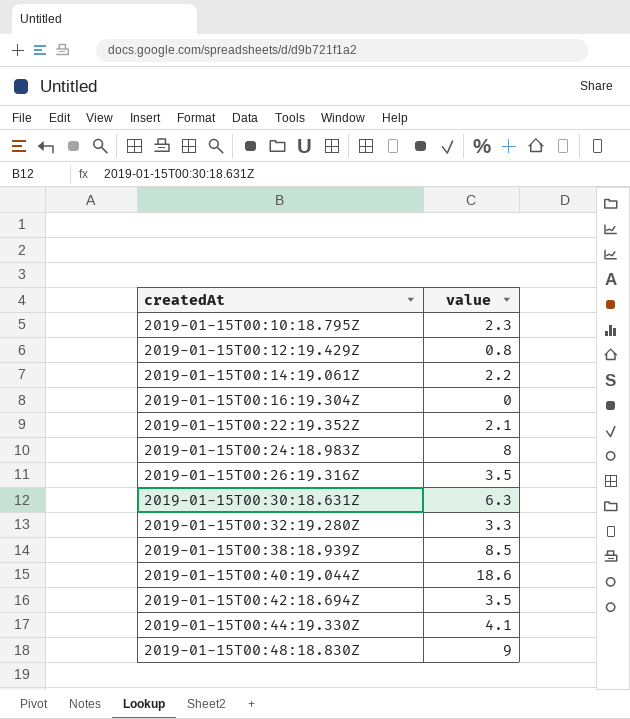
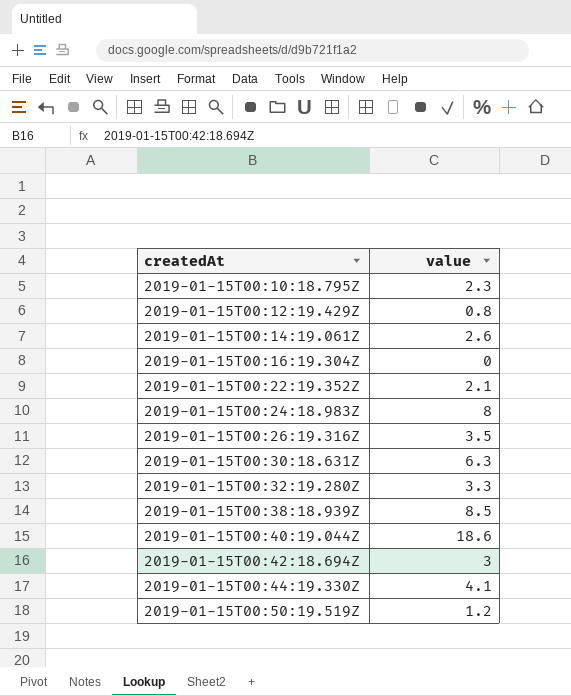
row 2019-01-15T00:48:18.830Z: 9 -> none
2019-01-15T00:14:19.061Z | value: 2.2 -> 2.6
2019-01-15T00:42:18.694Z | value: 3.5 -> 3
row 2019-01-15T00:50:19.519Z: none -> 1.2

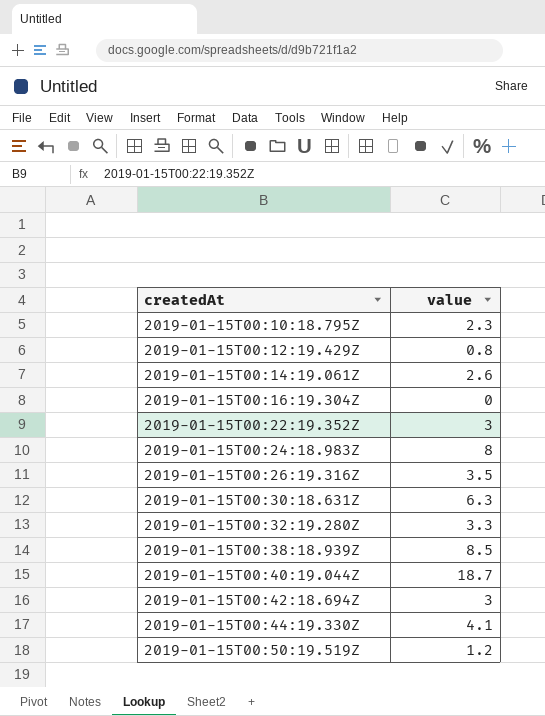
2019-01-15T00:22:19.352Z | value: 2.1 -> 3
2019-01-15T00:40:19.044Z | value: 18.6 -> 18.7

